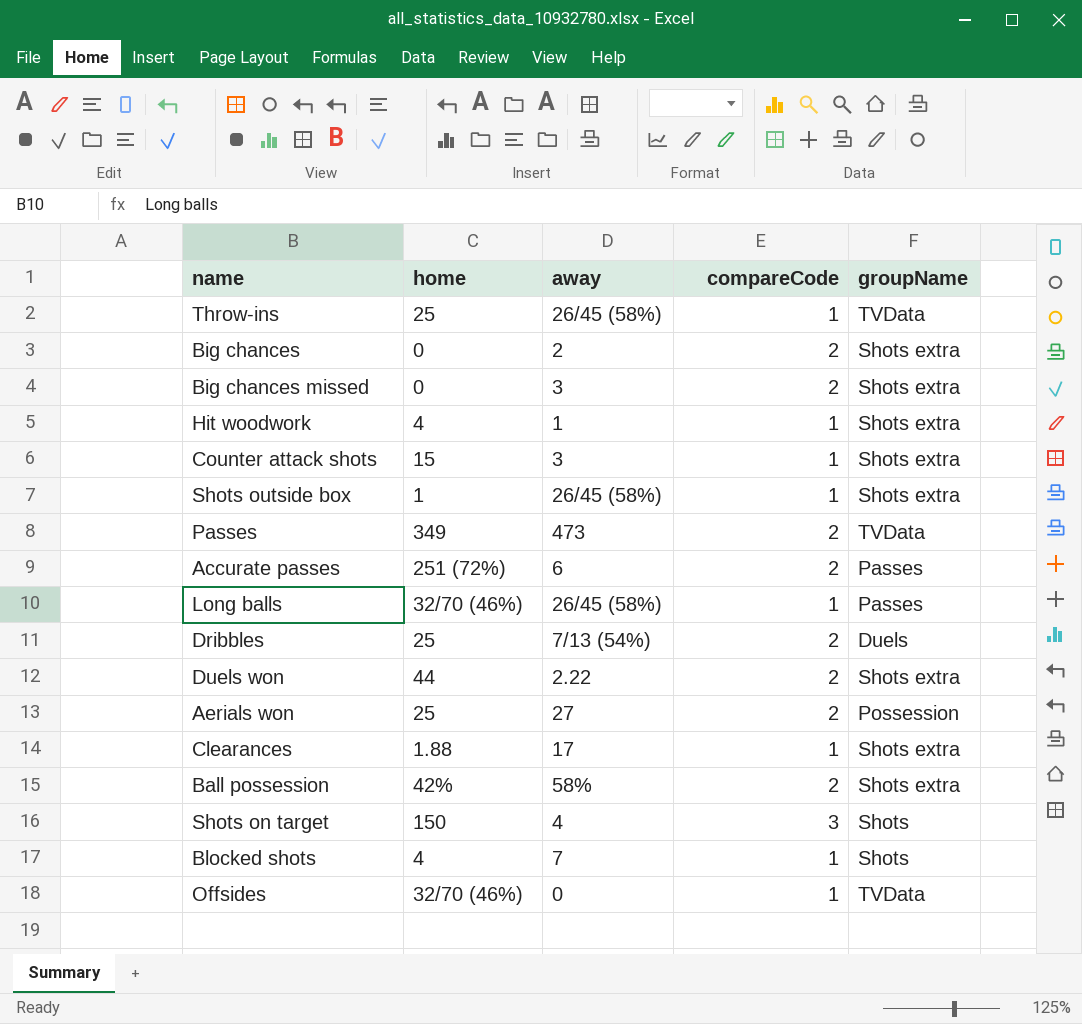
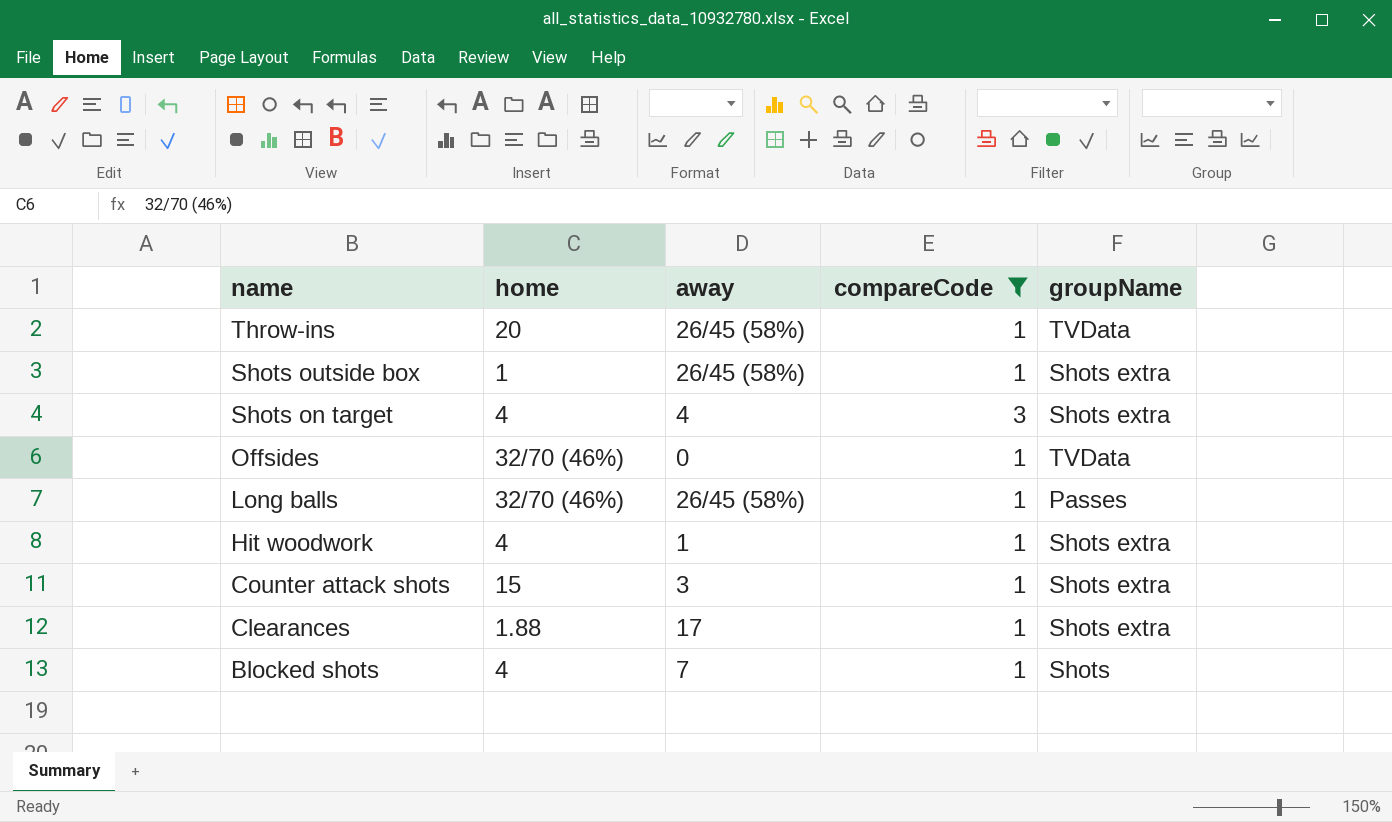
filter: none -> compareCode != 2
row order: none -> name descending
Throw-ins | home: 25 -> 20
Shots on target | home: 150 -> 4
Shots on target | groupName: Shots -> Shots extra

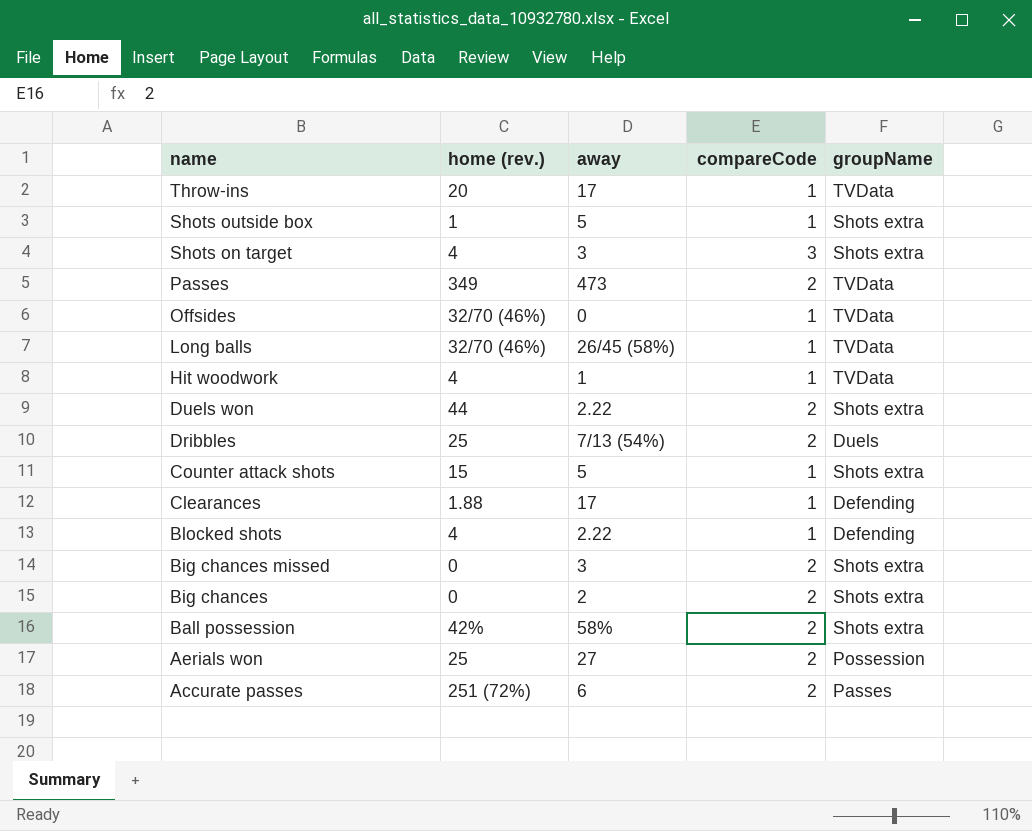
filter: compareCode != 2 -> none
column name: home -> home (rev.)
Throw-ins | away: 26/45 (58%) -> 17
Shots outside box | away: 26/45 (58%) -> 5
Shots on target | away: 4 -> 3
Long balls | groupName: Passes -> TVData
Hit woodwork | groupName: Shots extra -> TVData
Counter attack shots | away: 3 -> 5
Clearances | groupName: Shots extra -> Defending
Blocked shots | away: 7 -> 2.22
Blocked shots | groupName: Shots -> Defending

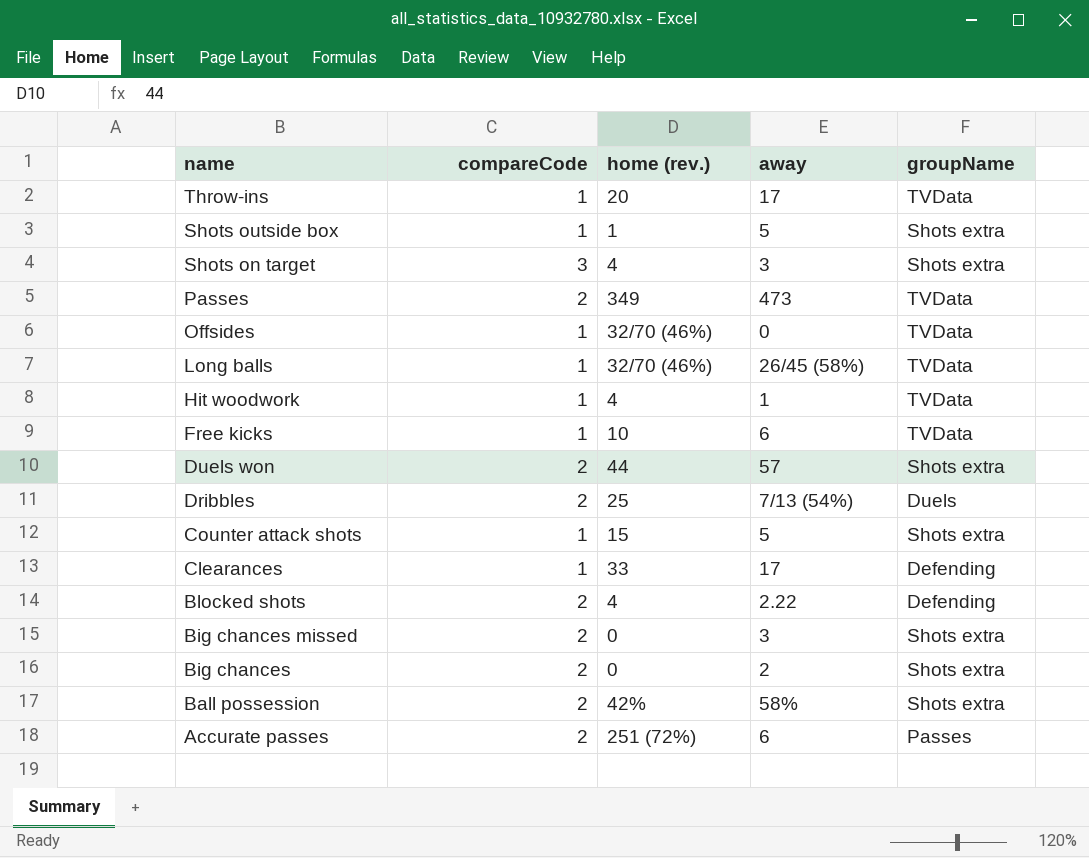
column compareCode | position: 4 -> 2
row Aerials won: 25 | 27 | 2 | Possession -> none
row Free kicks: none -> 1 | 10 | 6 | TVData
Duels won | away: 2.22 -> 57
Clearances | home (rev.): 1.88 -> 33
Blocked shots | compareCode: 1 -> 2

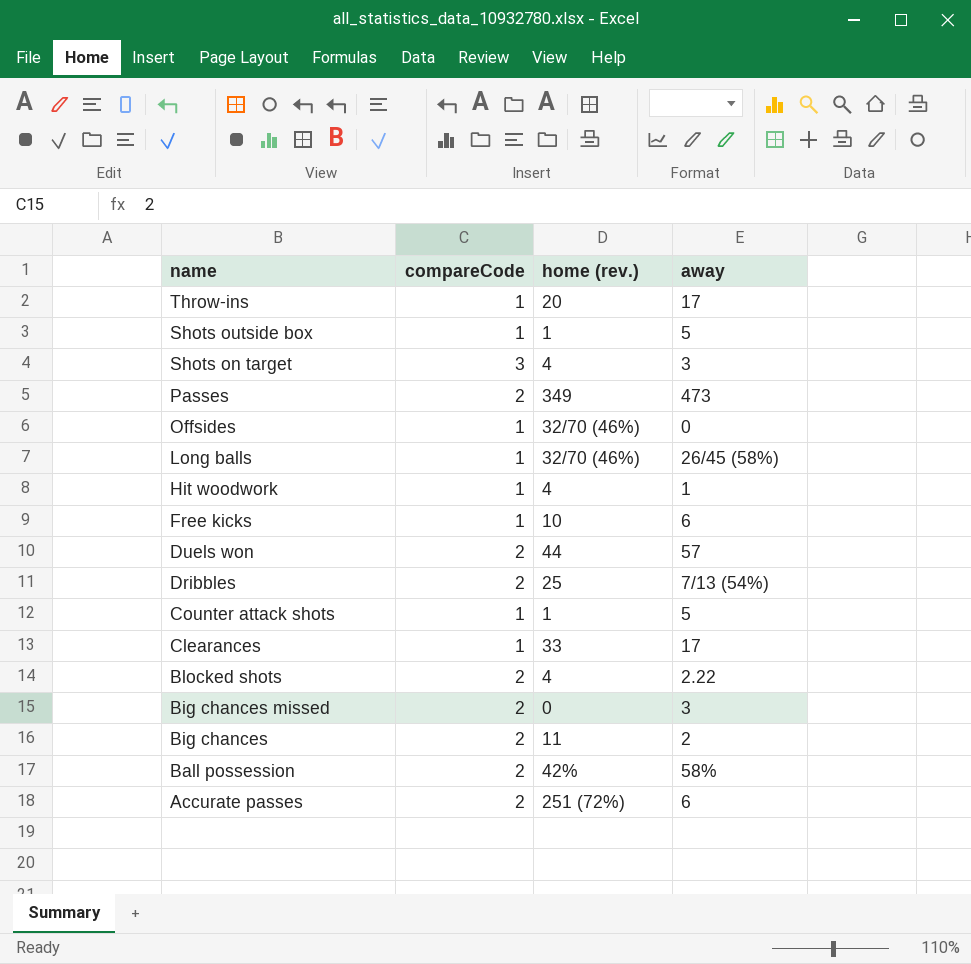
column groupName | position: 5 -> none
Counter attack shots | home (rev.): 15 -> 1
Big chances | home (rev.): 0 -> 11

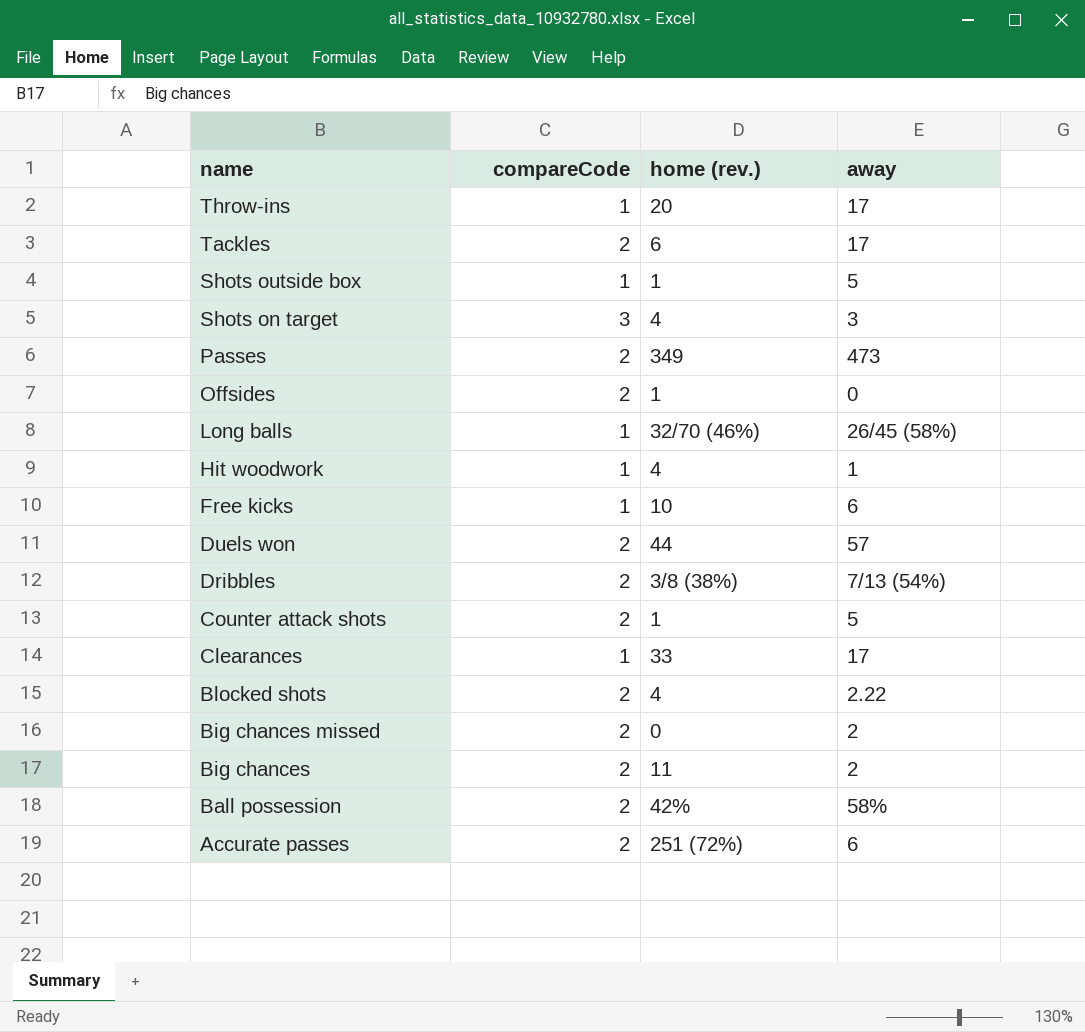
row Tackles: none -> 2 | 6 | 17
Offsides | compareCode: 1 -> 2
Offsides | home (rev.): 32/70 (46%) -> 1
Dribbles | home (rev.): 25 -> 3/8 (38%)
Counter attack shots | compareCode: 1 -> 2
Big chances missed | away: 3 -> 2

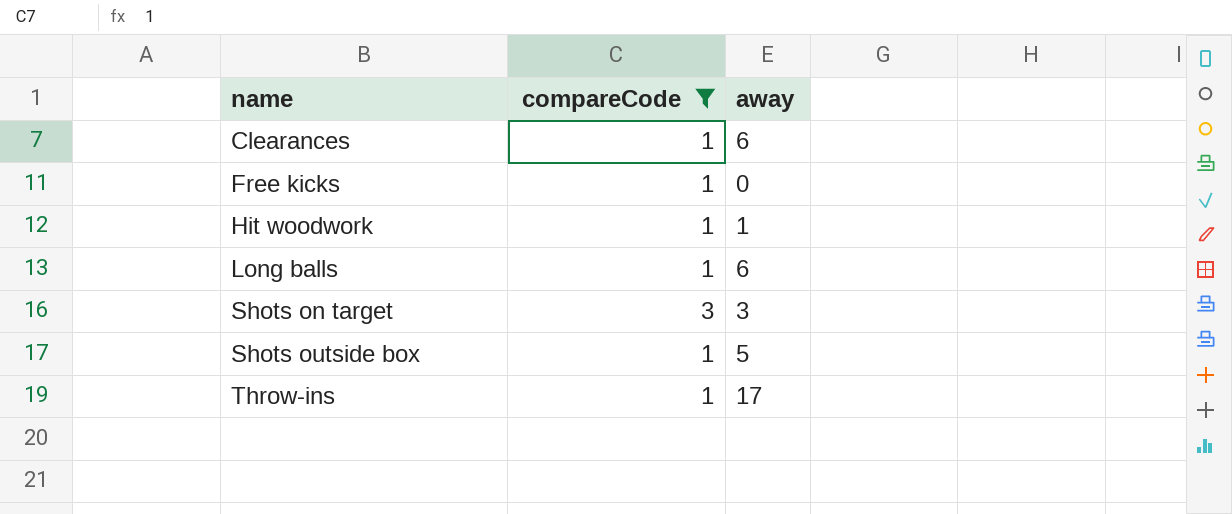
filter: none -> compareCode != 2
row order: name descending -> name ascending
column home (rev.) | position: 3 -> none
Clearances | away: 17 -> 6
Free kicks | away: 6 -> 0
Long balls | away: 26/45 (58%) -> 6

